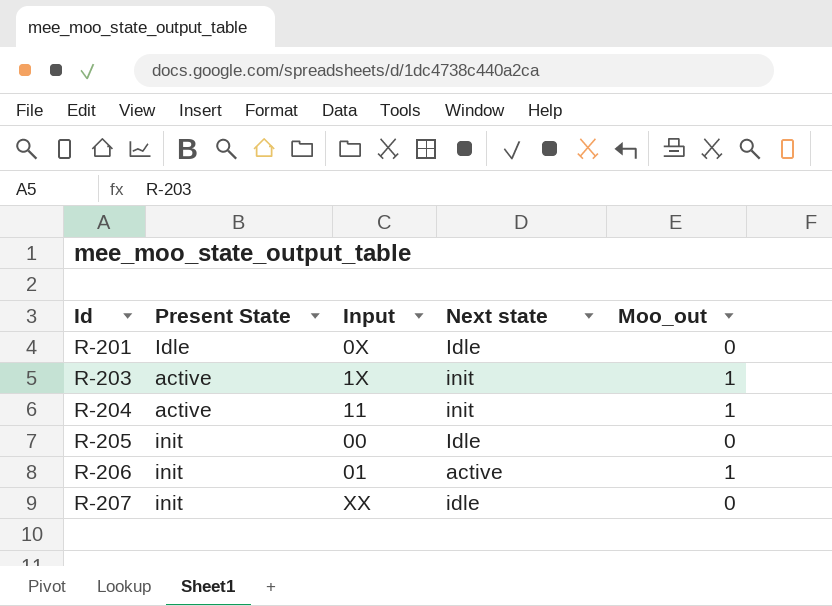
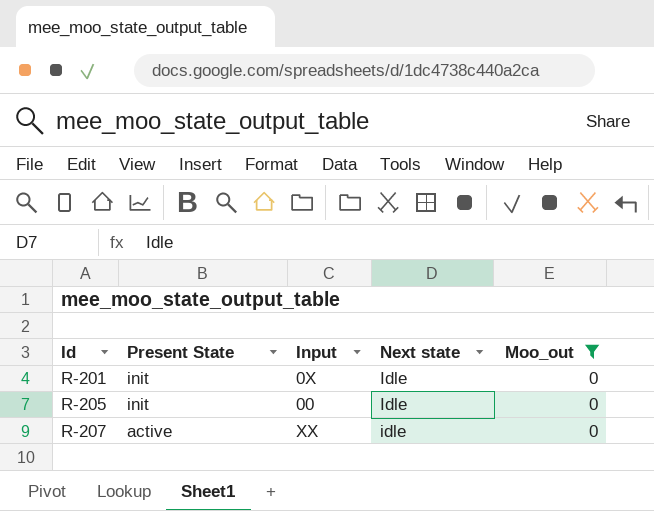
filter: none -> Moo_out = 0
R-201 | Present State: Idle -> init
R-207 | Present State: init -> active

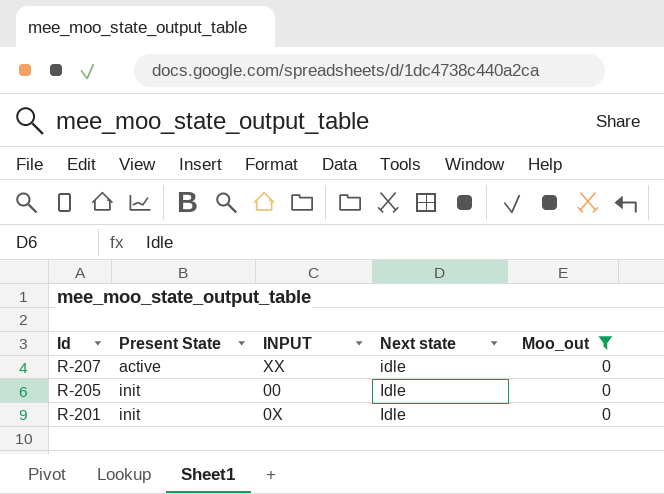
row order: Id ascending -> Id descending
column name: Input -> INPUT

